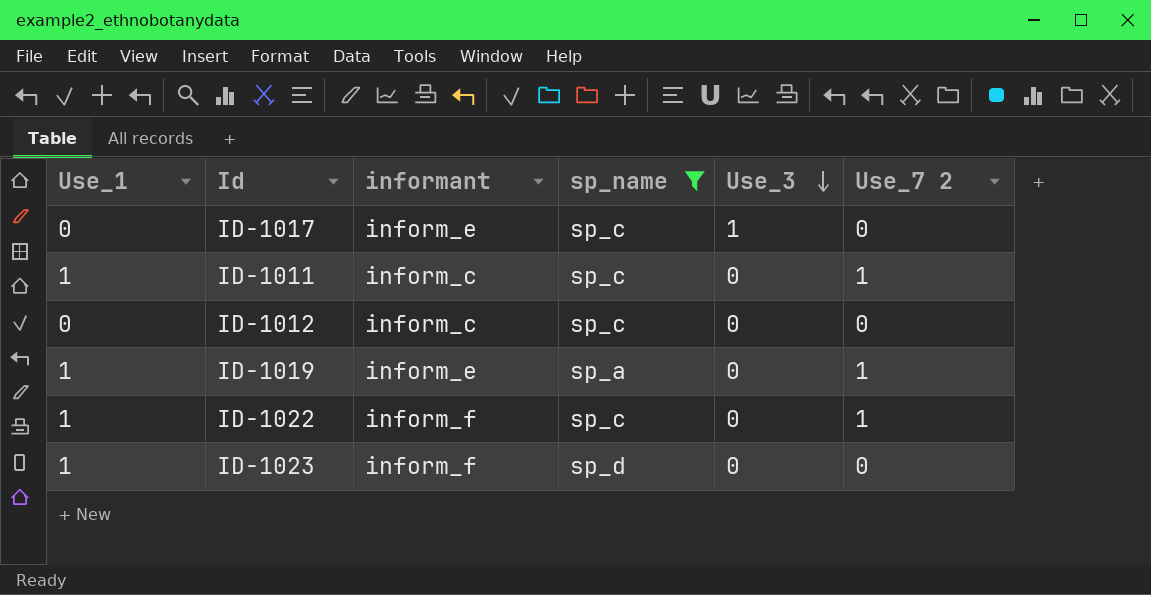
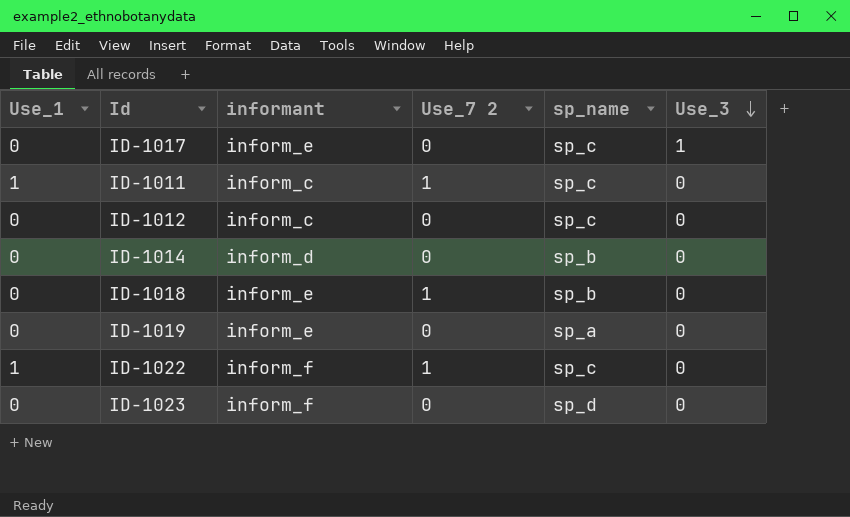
filter: sp_name != sp_b -> none
column Use_7 2 | position: 6 -> 4
ID-1019 | Use_1: 1 -> 0
ID-1019 | Use_7 2: 1 -> 0
ID-1023 | Use_1: 1 -> 0

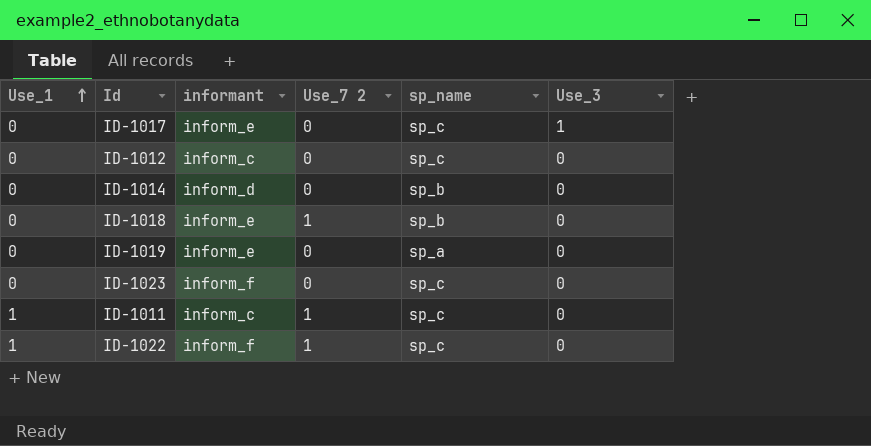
row order: Use_3 descending -> Use_1 ascending
ID-1023 | sp_name: sp_d -> sp_c

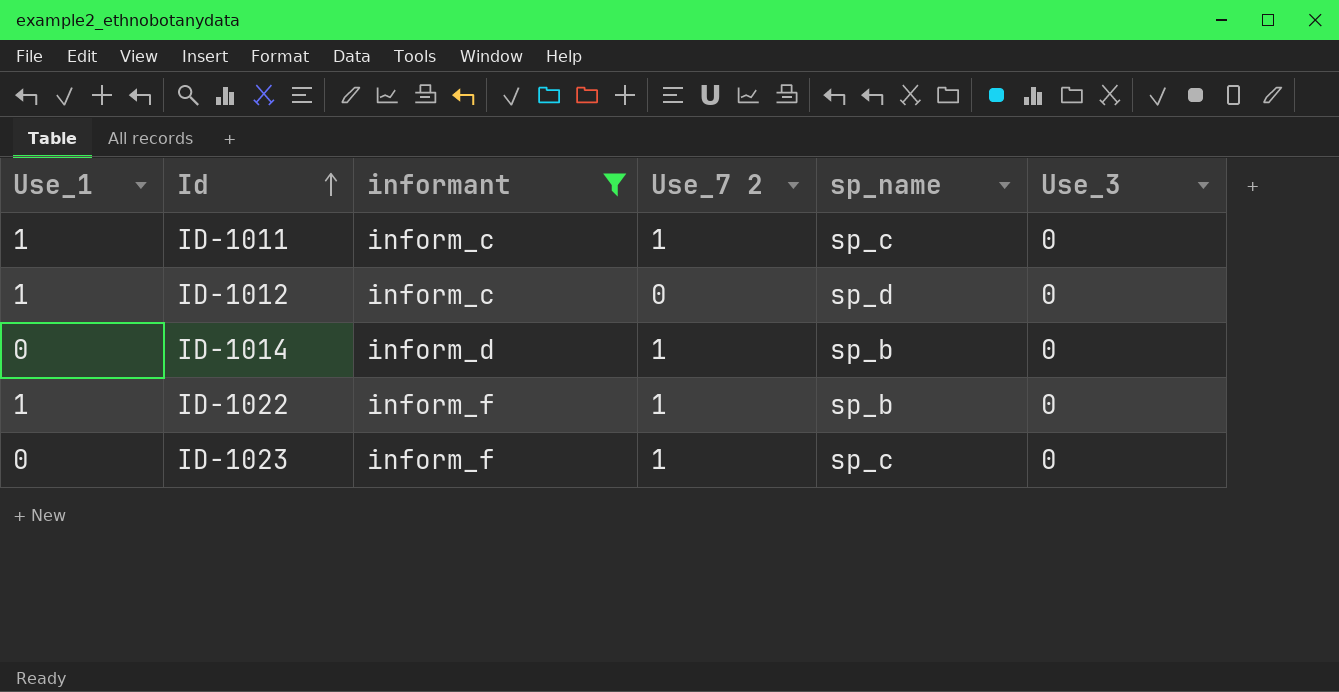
filter: none -> informant != inform_e
row order: Use_1 ascending -> Id ascending
ID-1012 | Use_1: 0 -> 1
ID-1012 | sp_name: sp_c -> sp_d
ID-1014 | Use_7 2: 0 -> 1
ID-1022 | sp_name: sp_c -> sp_b
ID-1023 | Use_7 2: 0 -> 1

